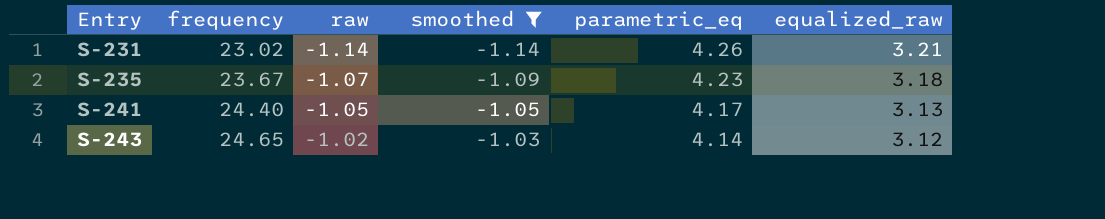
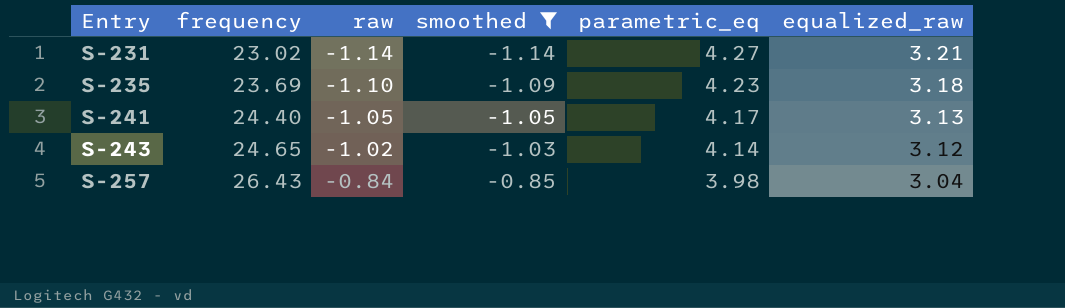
S-231 | parametric_eq: 4.26 -> 4.27
S-235 | frequency: 23.67 -> 23.69
S-235 | raw: -1.07 -> -1.10
row S-257: none -> 26.43 | -0.84 | -0.85 | 3.98 | 3.04

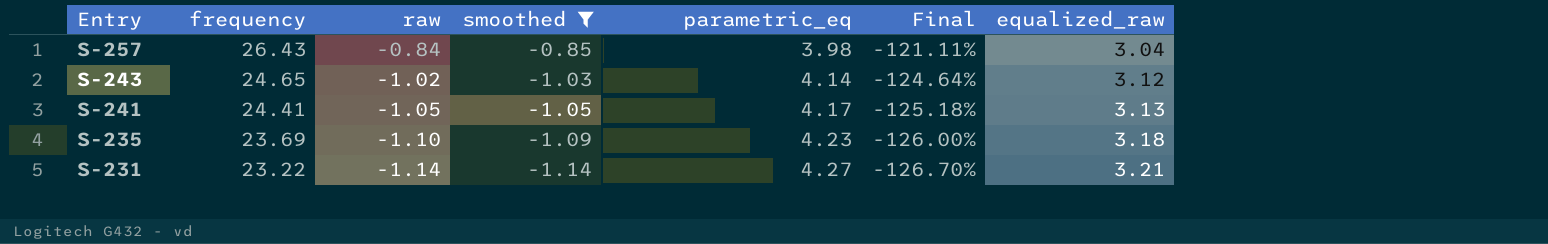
row order: Entry ascending -> Entry descending
column Final | formula: none -> ([raw] - [parametric_eq]) / [parametric_eq]
S-241 | frequency: 24.40 -> 24.41
S-231 | frequency: 23.02 -> 23.22

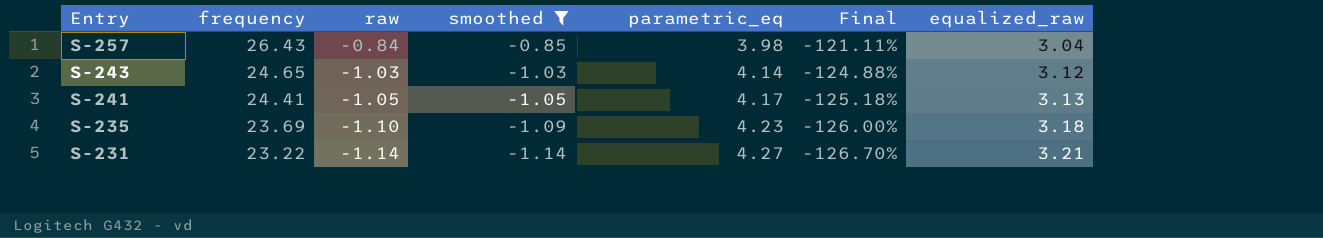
S-243 | raw: -1.02 -> -1.03
S-243 | Final: -124.64% -> -124.88%

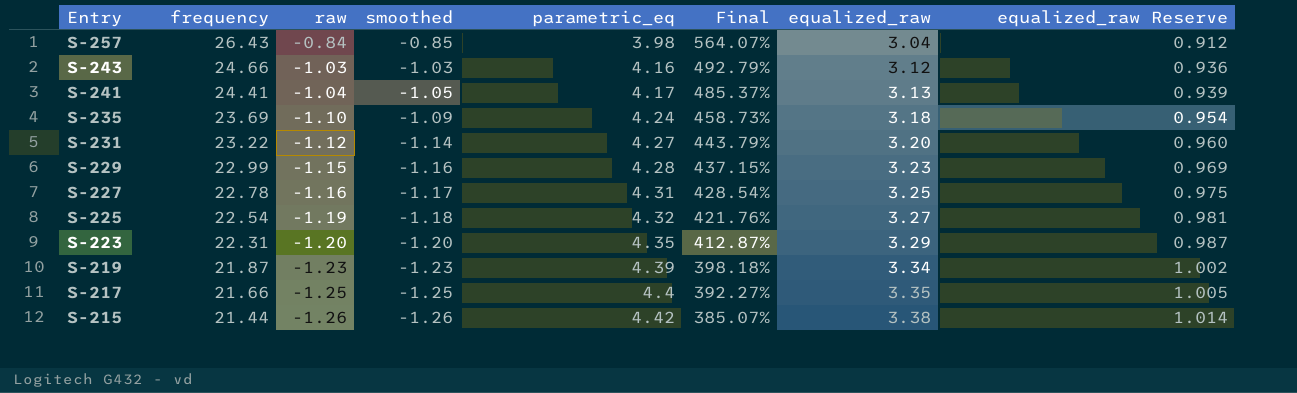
filter: smoothed >= -1.14 -> none
column Final | formula: ([raw] - [parametric_eq]) / [parametric_eq] -> ([frequency] - [parametric_eq]) / [parametric_eq]
column equalized_raw Reserve | formula: none -> [equalized_raw] * 0.3
S-243 | frequency: 24.65 -> 24.66
S-243 | parametric_eq: 4.14 -> 4.16
S-241 | raw: -1.05 -> -1.04
S-235 | parametric_eq: 4.23 -> 4.24
S-231 | raw: -1.14 -> -1.12
S-231 | equalized_raw: 3.21 -> 3.20

